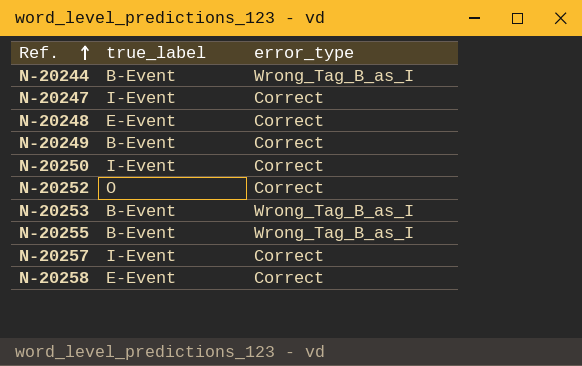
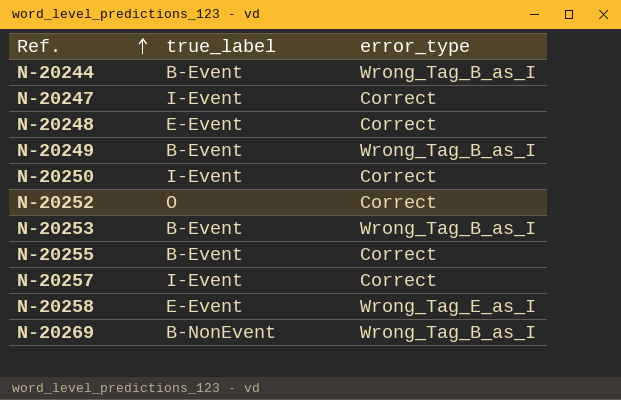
N-20249 | error_type: Correct -> Wrong_Tag_B_as_I
N-20255 | error_type: Wrong_Tag_B_as_I -> Correct
N-20258 | error_type: Correct -> Wrong_Tag_E_as_I
row N-20269: none -> B-NonEvent | Wrong_Tag_B_as_I

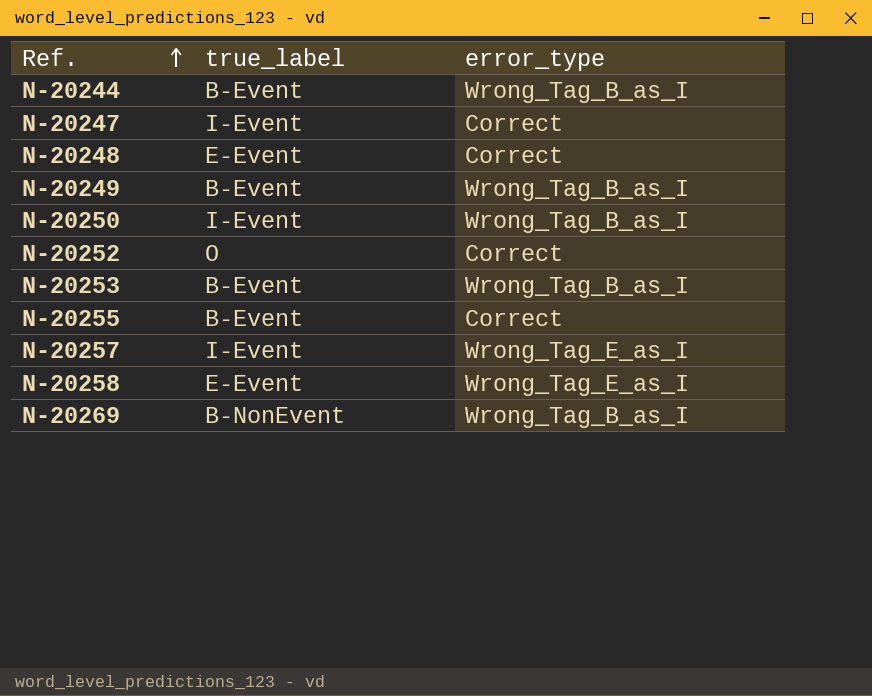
N-20250 | error_type: Correct -> Wrong_Tag_B_as_I
N-20257 | error_type: Correct -> Wrong_Tag_E_as_I

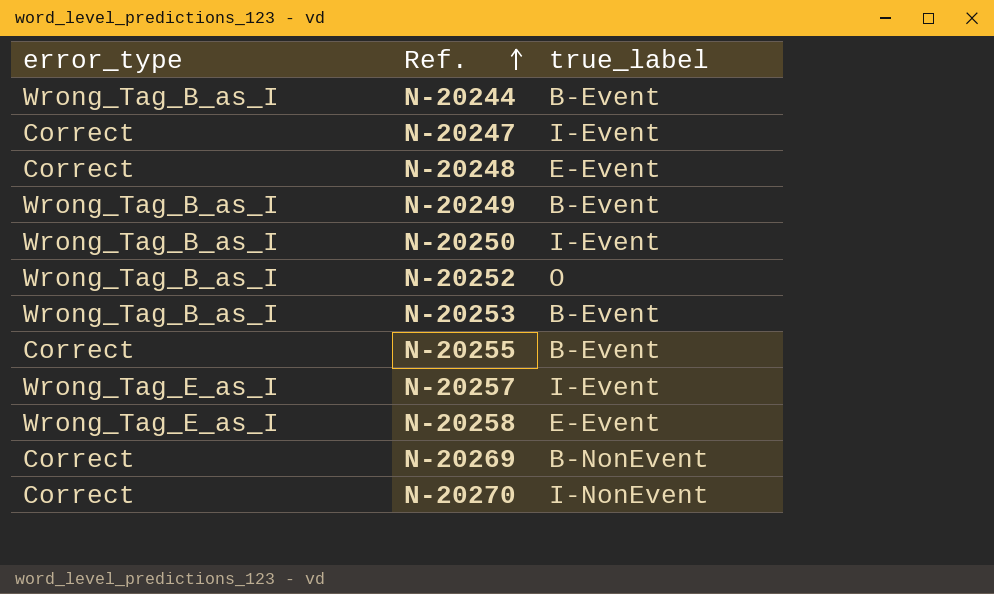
column error_type | position: 3 -> 1
N-20252 | error_type: Correct -> Wrong_Tag_B_as_I
N-20269 | error_type: Wrong_Tag_B_as_I -> Correct
row N-20270: none -> Correct | I-NonEvent

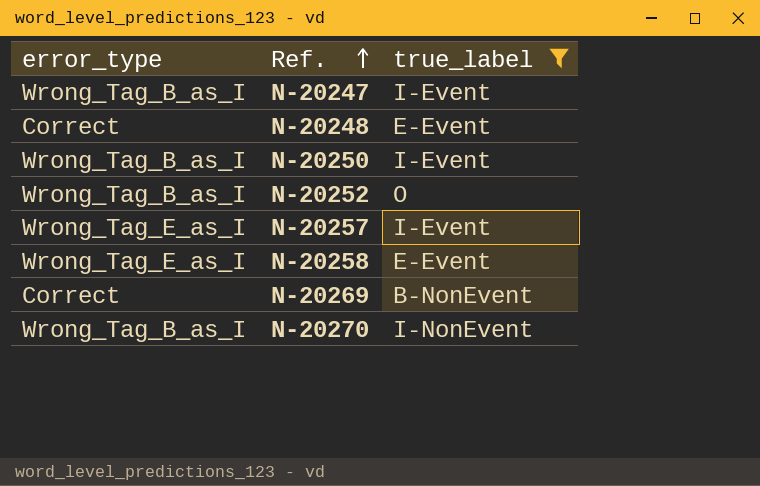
filter: none -> true_label != B-Event
N-20247 | error_type: Correct -> Wrong_Tag_B_as_I
N-20270 | error_type: Correct -> Wrong_Tag_B_as_I

